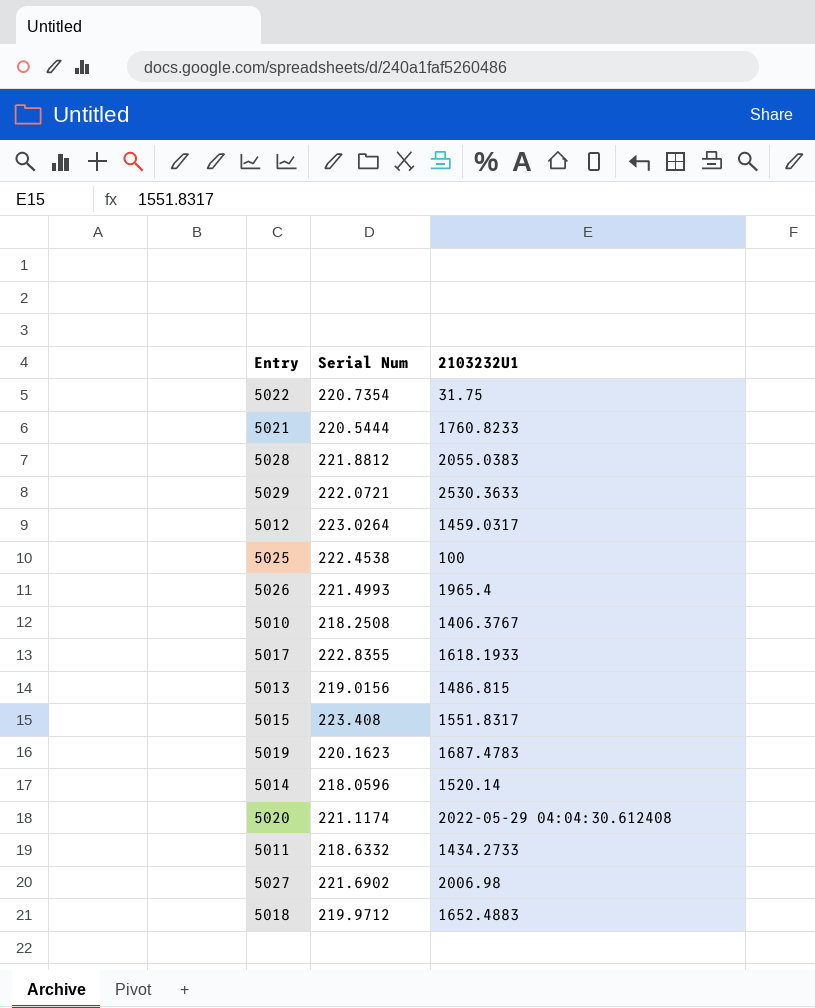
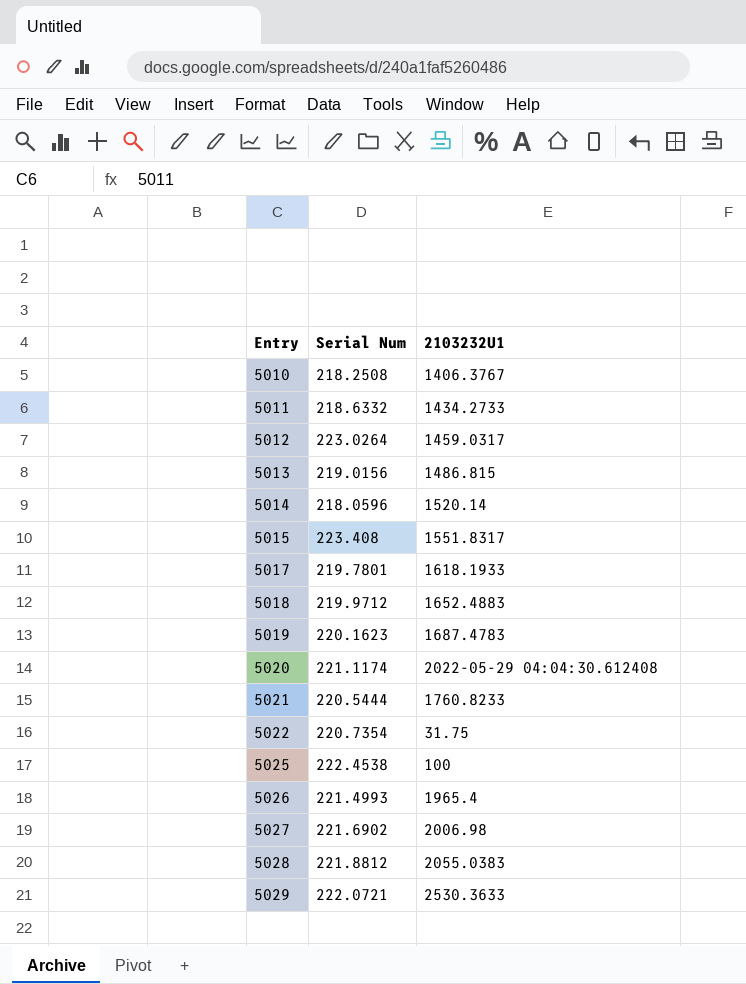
row order: none -> Entry ascending
5017 | Serial Num: 222.8355 -> 219.7801

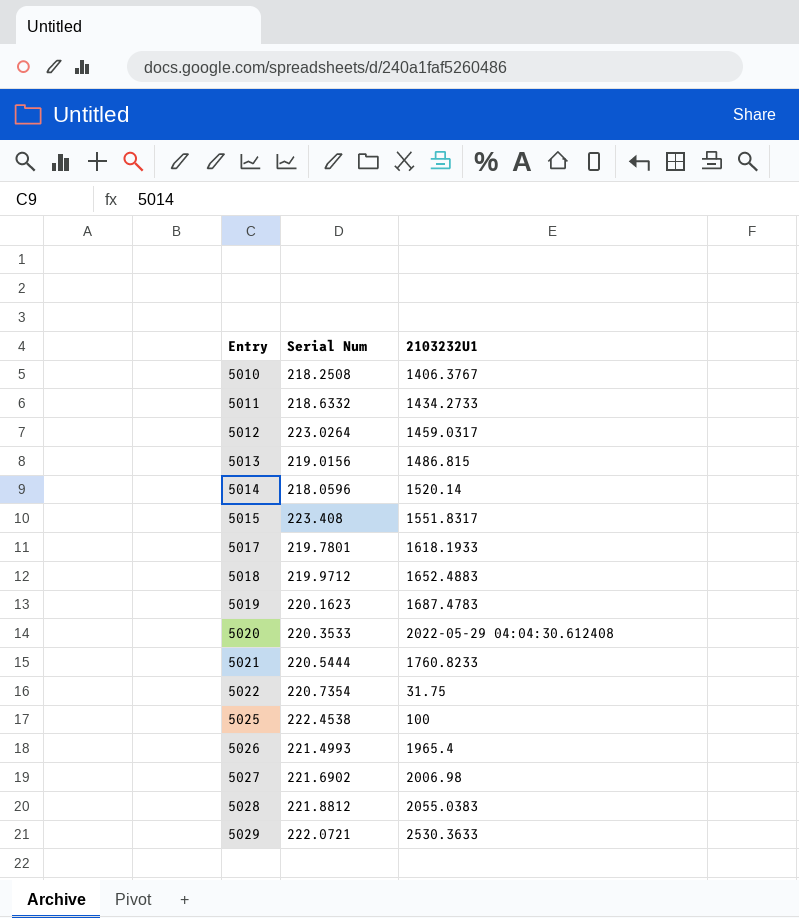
5020 | Serial Num: 221.1174 -> 220.3533

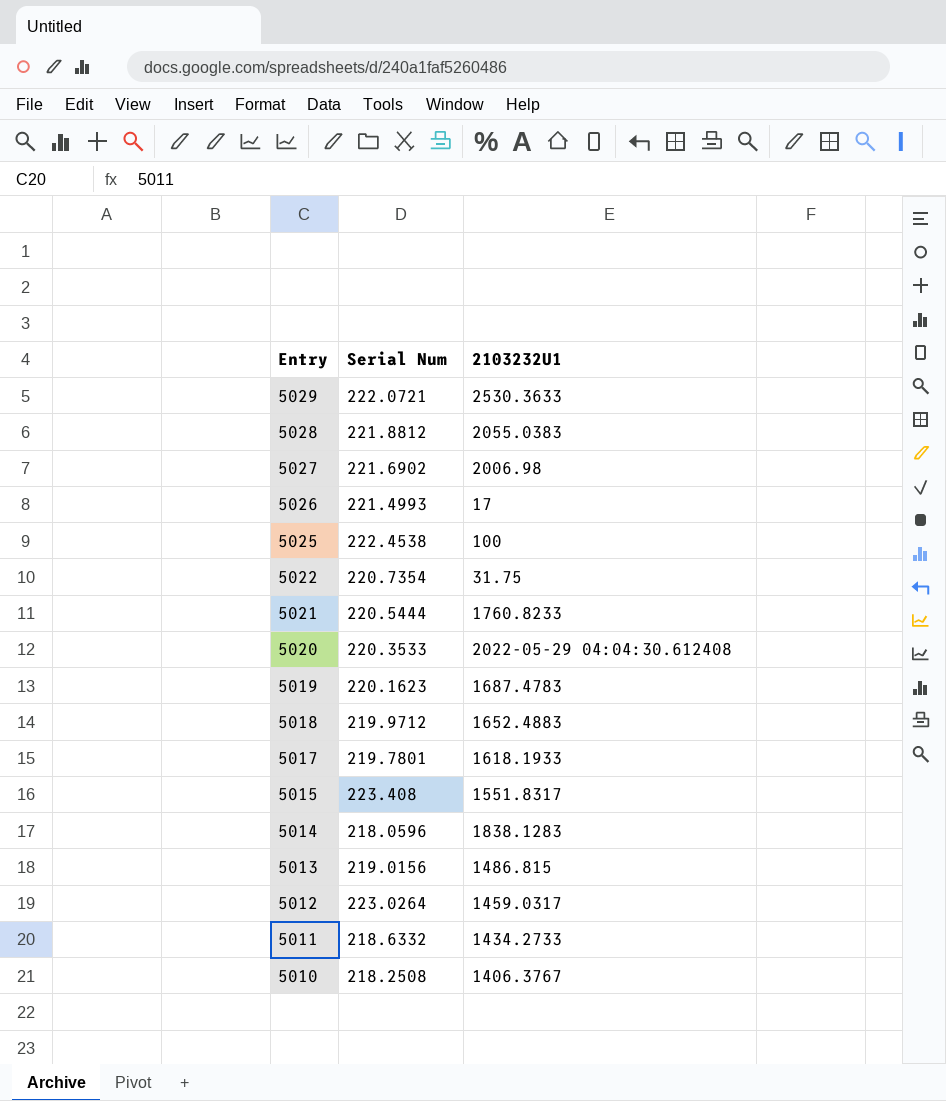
row order: Entry ascending -> Entry descending
5026 | 2103232U1: 1965.4 -> 17
5014 | 2103232U1: 1520.14 -> 1838.1283

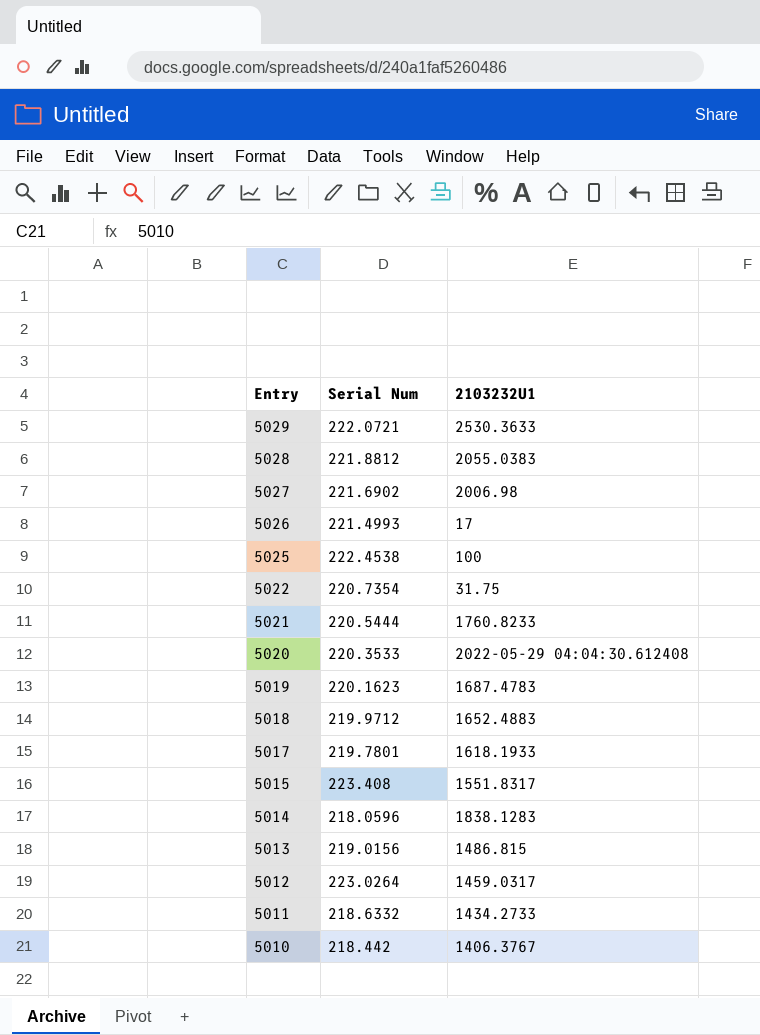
5010 | Serial Num: 218.2508 -> 218.442

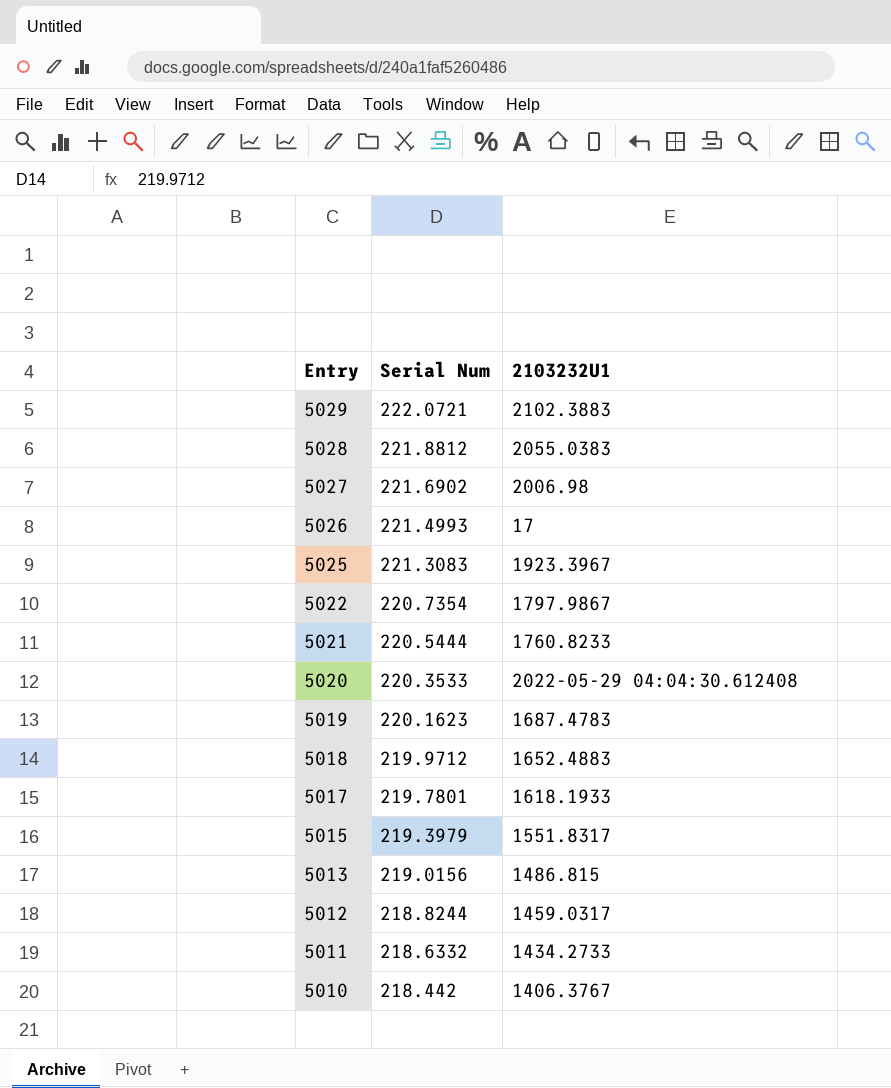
row 5014: 218.0596 | 1838.1283 -> none
5029 | 2103232U1: 2530.3633 -> 2102.3883
5025 | Serial Num: 222.4538 -> 221.3083
5025 | 2103232U1: 100 -> 1923.3967
5022 | 2103232U1: 31.75 -> 1797.9867
5015 | Serial Num: 223.408 -> 219.3979
5012 | Serial Num: 223.0264 -> 218.8244

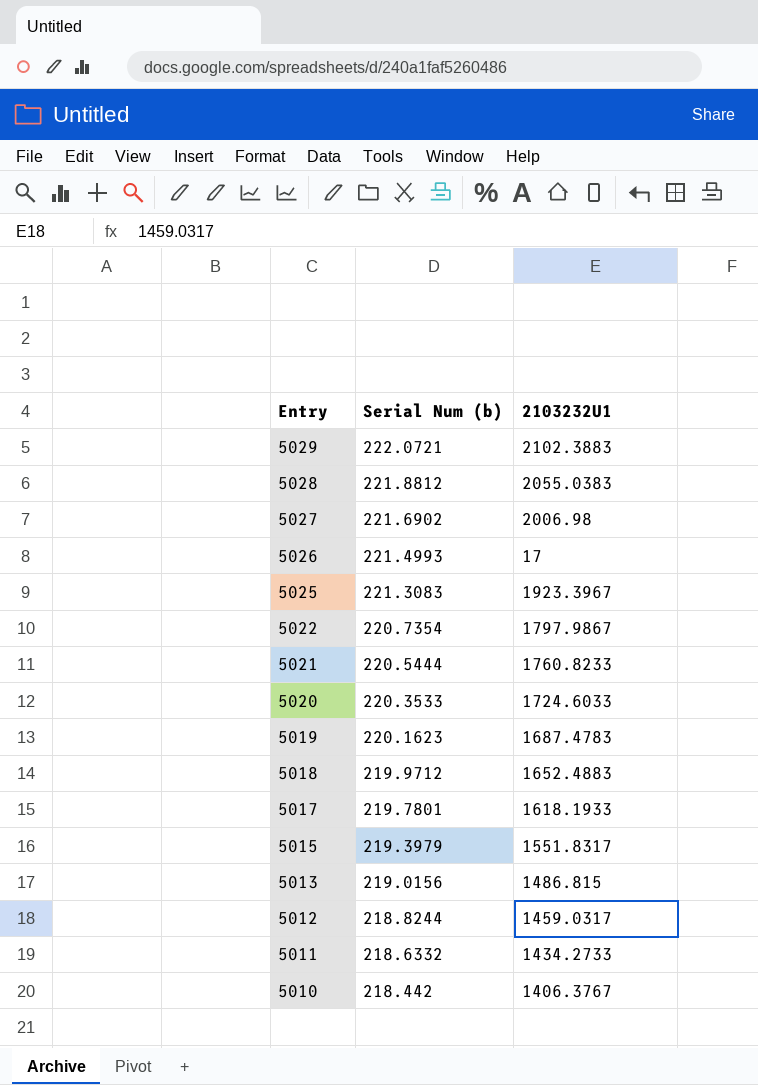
column name: Serial Num -> Serial Num (b)
5020 | 2103232U1: 2022-05-29 04:04:30.612408 -> 1724.6033

